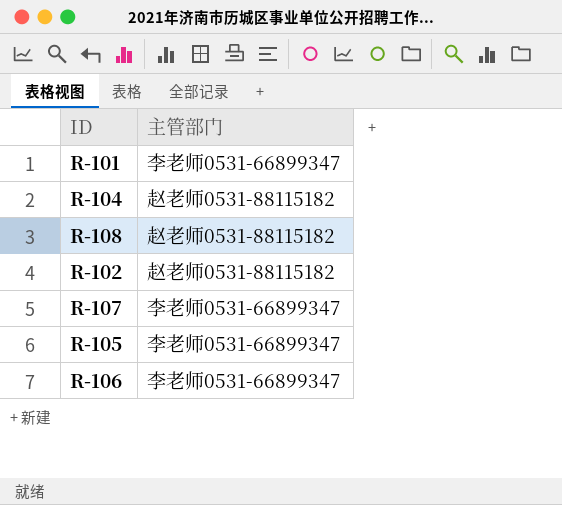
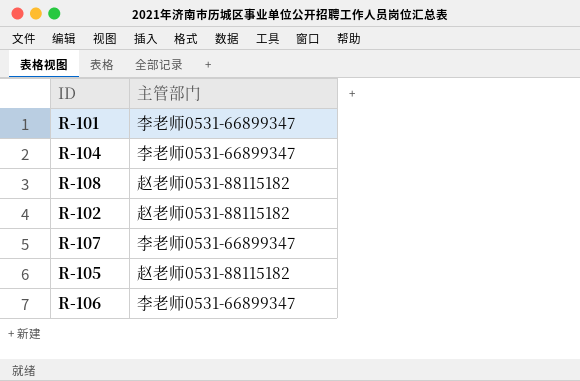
R-104 | 主管部门: 赵老师0531-88115182 -> 李老师0531-66899347
R-105 | 主管部门: 李老师0531-66899347 -> 赵老师0531-88115182

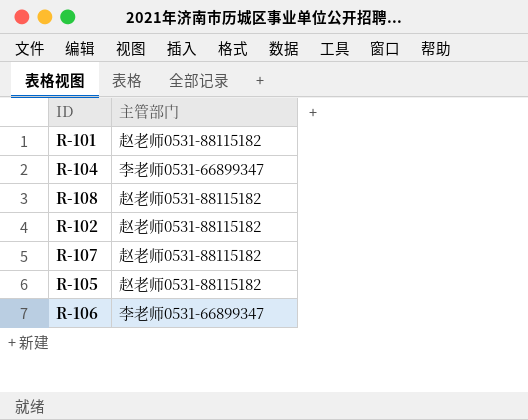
R-101 | 主管部门: 李老师0531-66899347 -> 赵老师0531-88115182
R-107 | 主管部门: 李老师0531-66899347 -> 赵老师0531-88115182

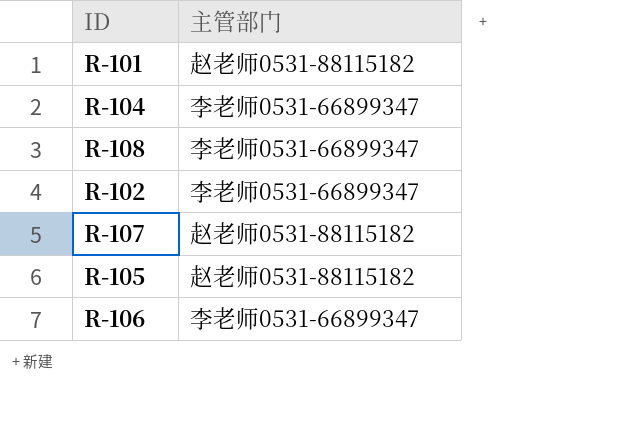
R-108 | 主管部门: 赵老师0531-88115182 -> 李老师0531-66899347
R-102 | 主管部门: 赵老师0531-88115182 -> 李老师0531-66899347

